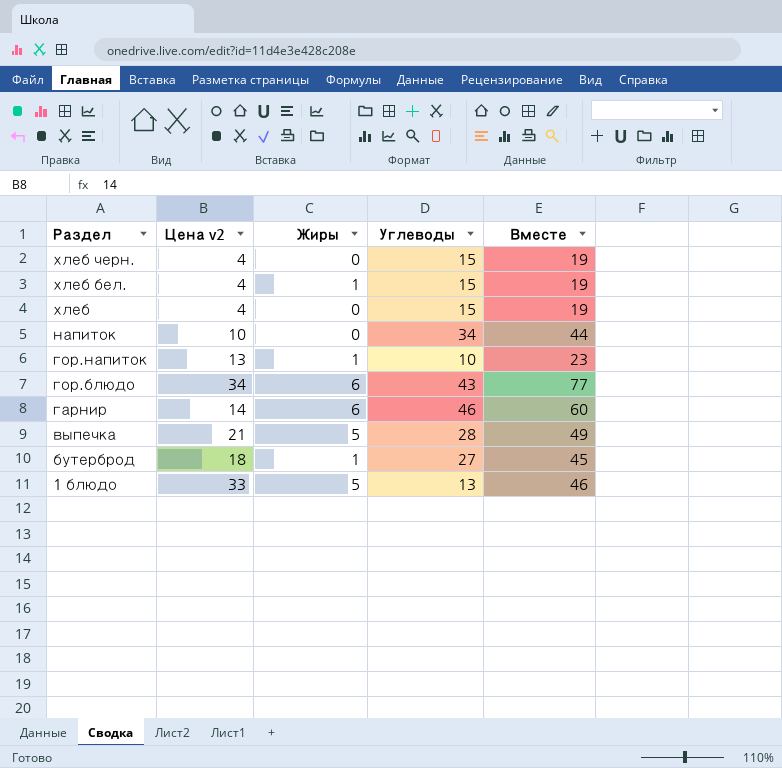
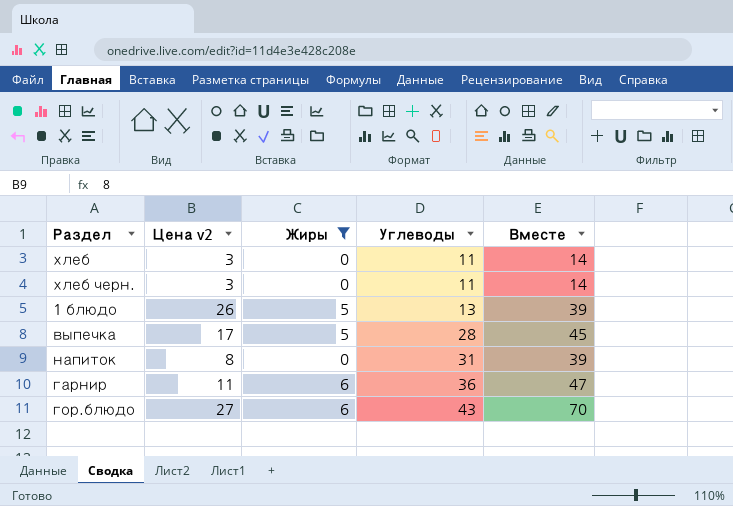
filter: none -> Жиры != 1
row order: Раздел descending -> Углеводы ascending
хлеб | Цена v2: 4 -> 3
хлеб | Углеводы: 15 -> 11
хлеб | Вместе: 19 -> 14
хлеб черн. | Цена v2: 4 -> 3
хлеб черн. | Углеводы: 15 -> 11
хлеб черн. | Вместе: 19 -> 14
1 блюдо | Цена v2: 33 -> 26
1 блюдо | Вместе: 46 -> 39
выпечка | Цена v2: 21 -> 17
выпечка | Вместе: 49 -> 45
напиток | Цена v2: 10 -> 8
напиток | Углеводы: 34 -> 31
напиток | Вместе: 44 -> 39
гарнир | Цена v2: 14 -> 11
гарнир | Углеводы: 46 -> 36
гарнир | Вместе: 60 -> 47
гор.блюдо | Цена v2: 34 -> 27
гор.блюдо | Вместе: 77 -> 70

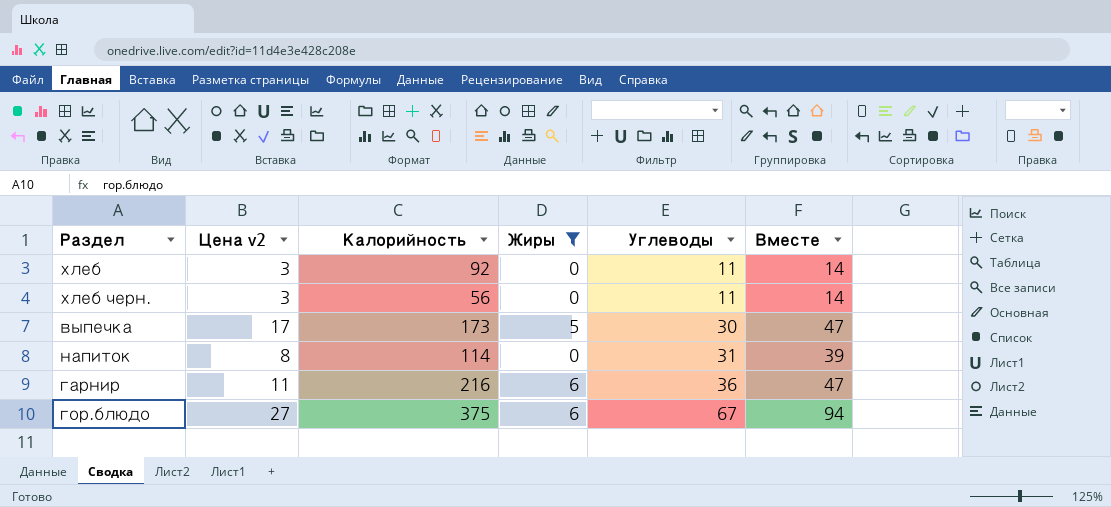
column Калорийность | position: none -> 3
row 1 блюдо: 26 | 5 | 13 | 39 -> none
выпечка | Углеводы: 28 -> 30
выпечка | Вместе: 45 -> 47
гор.блюдо | Углеводы: 43 -> 67
гор.блюдо | Вместе: 70 -> 94

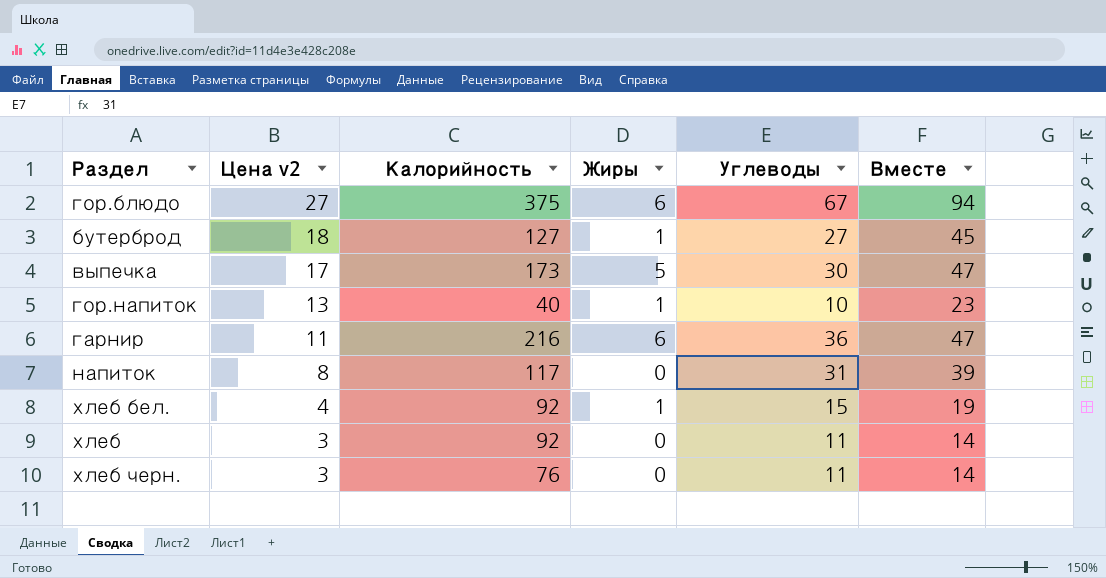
filter: Жиры != 1 -> none
row order: Углеводы ascending -> Цена v2 descending
напиток | Калорийность: 114 -> 117
хлеб черн. | Калорийность: 56 -> 76

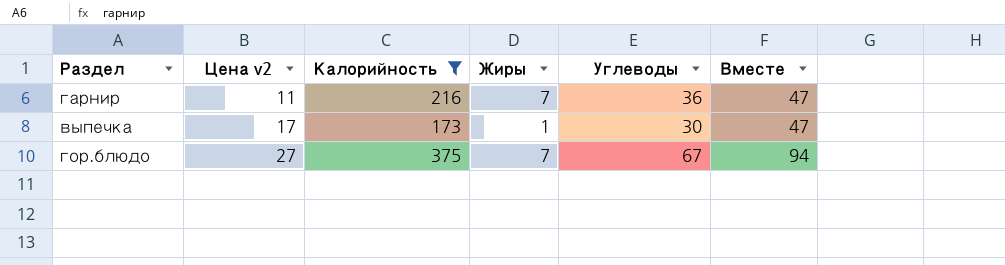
filter: none -> Калорийность >= 173
row order: Цена v2 descending -> Цена v2 ascending
гарнир | Жиры: 6 -> 7
выпечка | Жиры: 5 -> 1
гор.блюдо | Жиры: 6 -> 7

